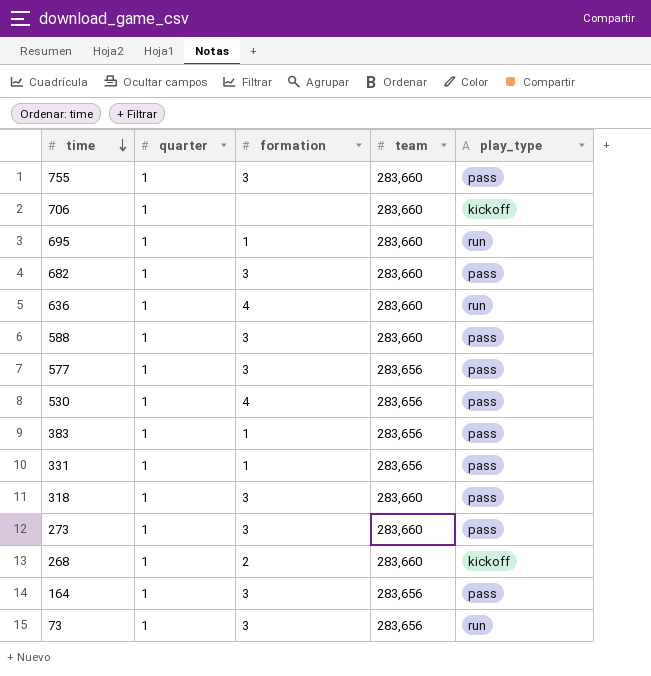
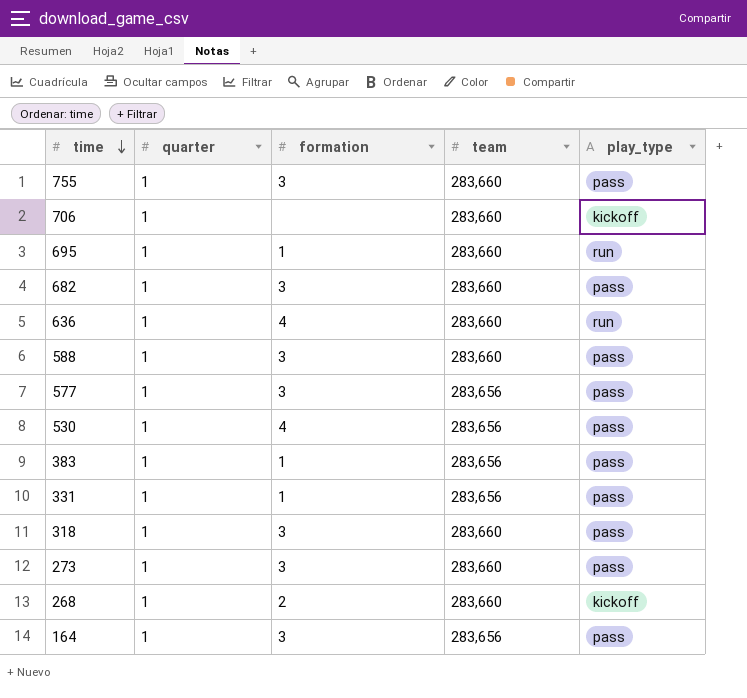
row 73: 1 | 3 | 283,656 | run -> none

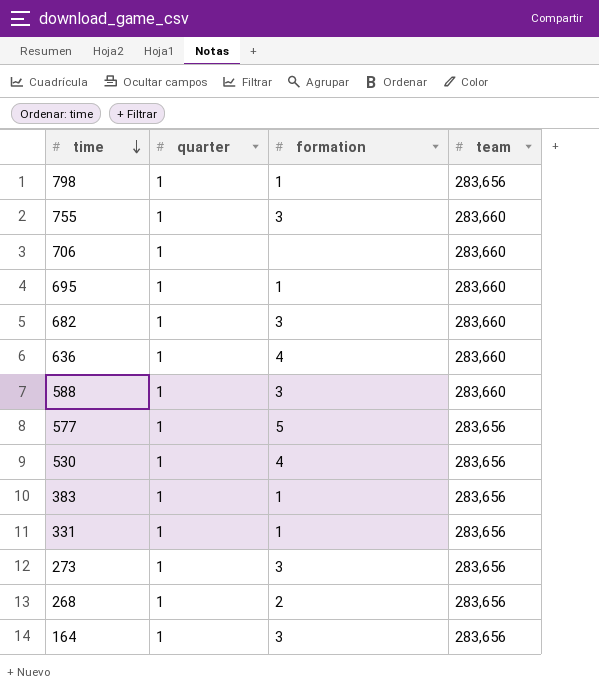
column play_type | position: 5 -> none
row 318: 1 | 3 | 283,660 | pass -> none
row 798: none -> 1 | 1 | 283,656
577 | formation: 3 -> 5
273 | team: 283,660 -> 283,656
268 | team: 283,660 -> 283,656

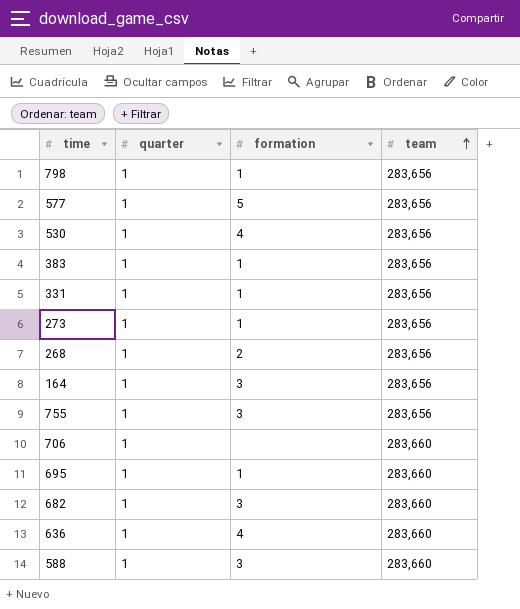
row order: time descending -> team ascending
273 | formation: 3 -> 1
755 | team: 283,660 -> 283,656

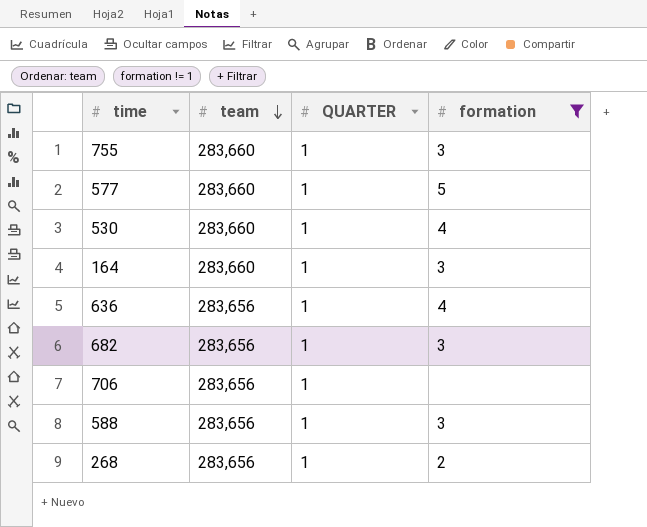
filter: none -> formation != 1
row order: team ascending -> team descending
column team | position: 4 -> 2
column name: quarter -> QUARTER
755 | team: 283,656 -> 283,660
577 | team: 283,656 -> 283,660
530 | team: 283,656 -> 283,660
164 | team: 283,656 -> 283,660
636 | team: 283,660 -> 283,656
682 | team: 283,660 -> 283,656
706 | team: 283,660 -> 283,656
588 | team: 283,660 -> 283,656

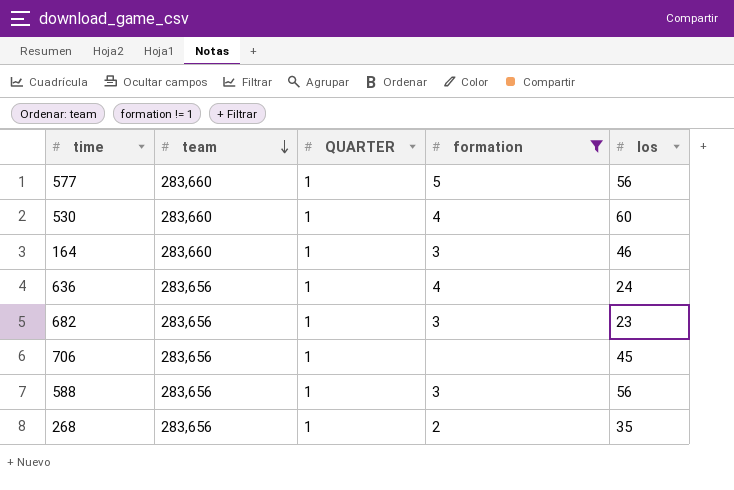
column los | position: none -> 5
row 755: 283,660 | 1 | 3 -> none

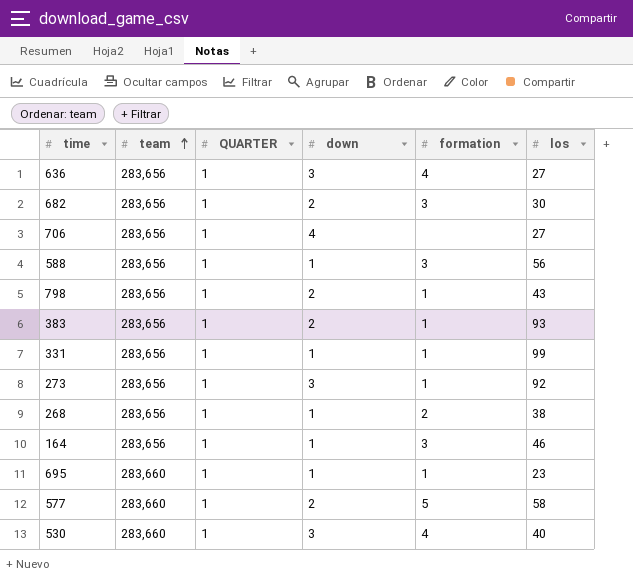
filter: formation != 1 -> none
row order: team descending -> team ascending
column down | position: none -> 4
636 | los: 24 -> 27
682 | los: 23 -> 30
706 | los: 45 -> 27
268 | los: 35 -> 38
164 | team: 283,660 -> 283,656
577 | los: 56 -> 58
530 | los: 60 -> 40

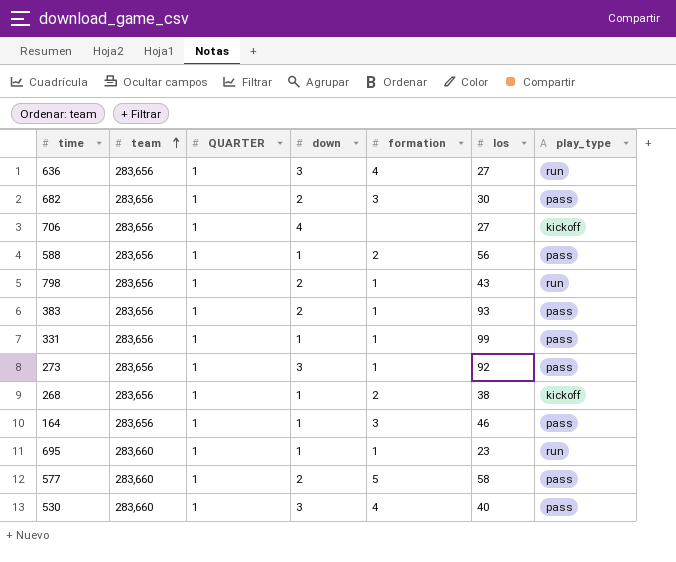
column play_type | position: none -> 7
588 | formation: 3 -> 2

